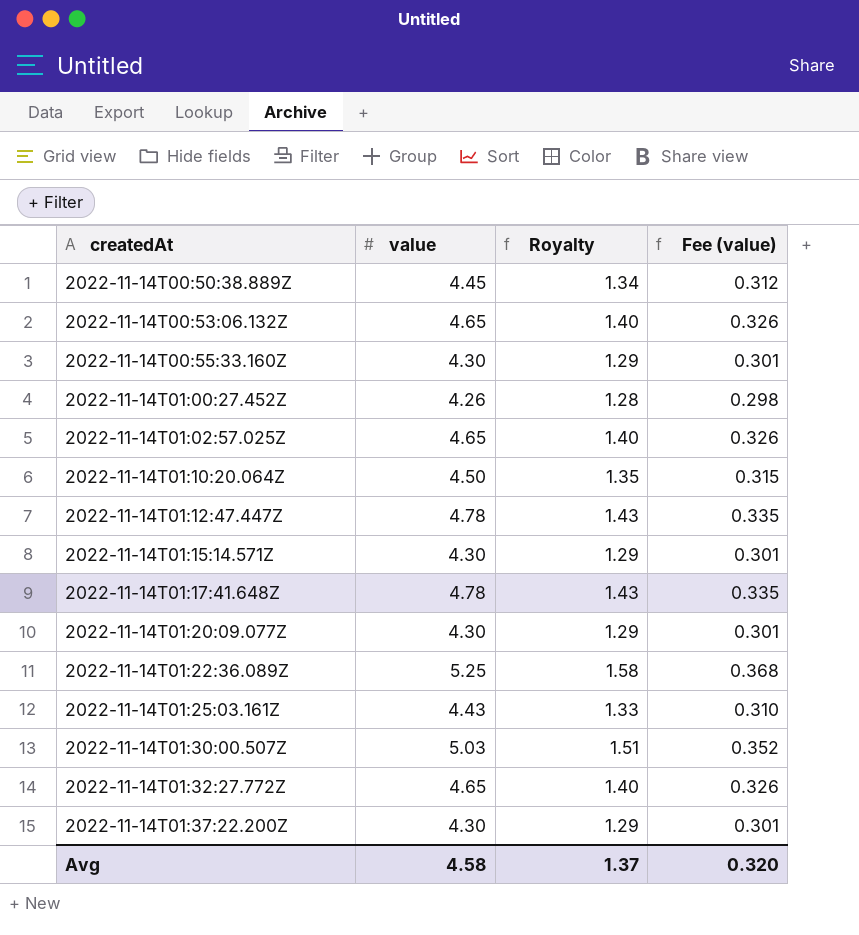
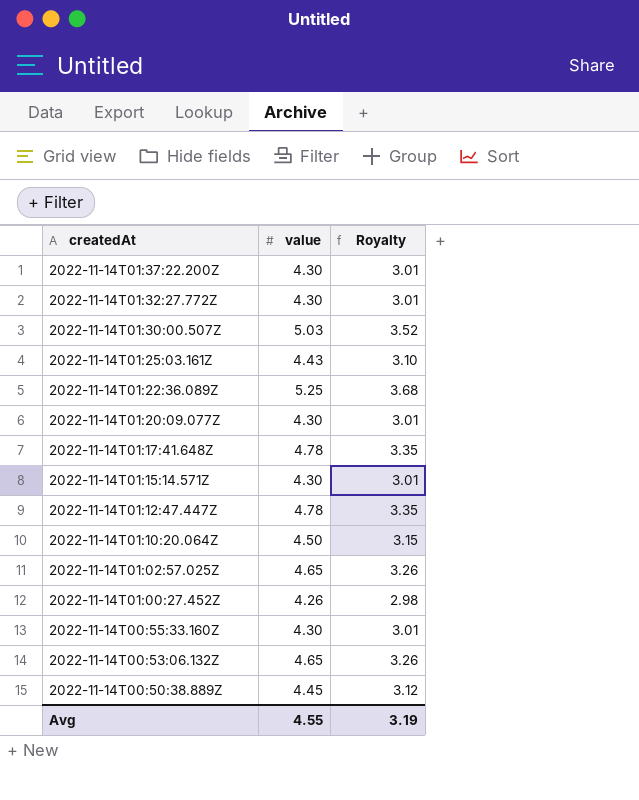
row order: createdAt ascending -> createdAt descending
column Fee (value) | formula: [value] * 0.07 -> none
column Royalty | formula: [value] * 0.3 -> [value] * 0.7
2022-11-14T01:32:27.772Z | value: 4.65 -> 4.30
Avg | value: 4.58 -> 4.55
Avg | Royalty: 1.37 -> 3.19

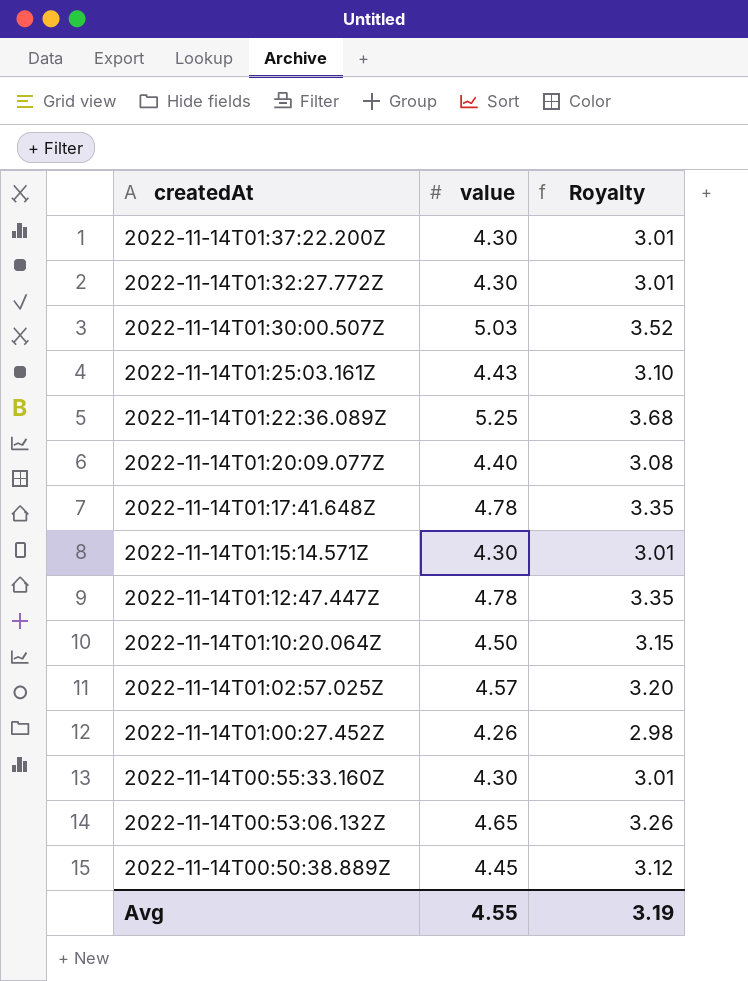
2022-11-14T01:20:09.077Z | value: 4.30 -> 4.40
2022-11-14T01:20:09.077Z | Royalty: 3.01 -> 3.08
2022-11-14T01:02:57.025Z | value: 4.65 -> 4.57
2022-11-14T01:02:57.025Z | Royalty: 3.26 -> 3.20

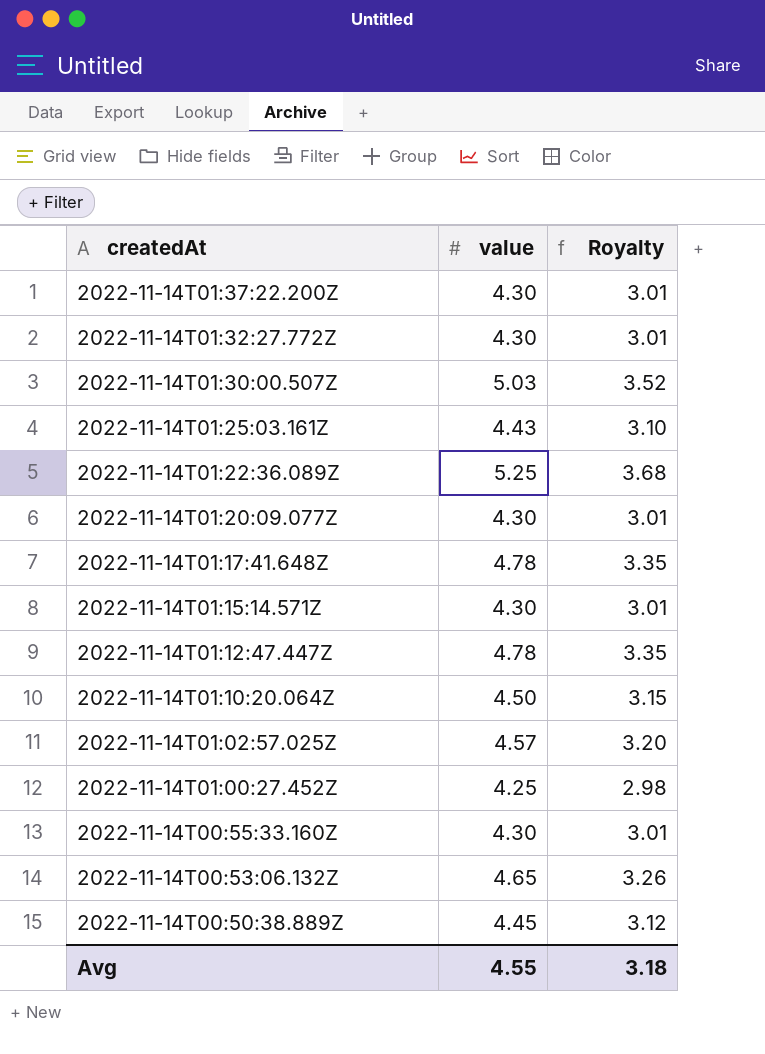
2022-11-14T01:20:09.077Z | value: 4.40 -> 4.30
2022-11-14T01:20:09.077Z | Royalty: 3.08 -> 3.01
2022-11-14T01:00:27.452Z | value: 4.26 -> 4.25
Avg | Royalty: 3.19 -> 3.18

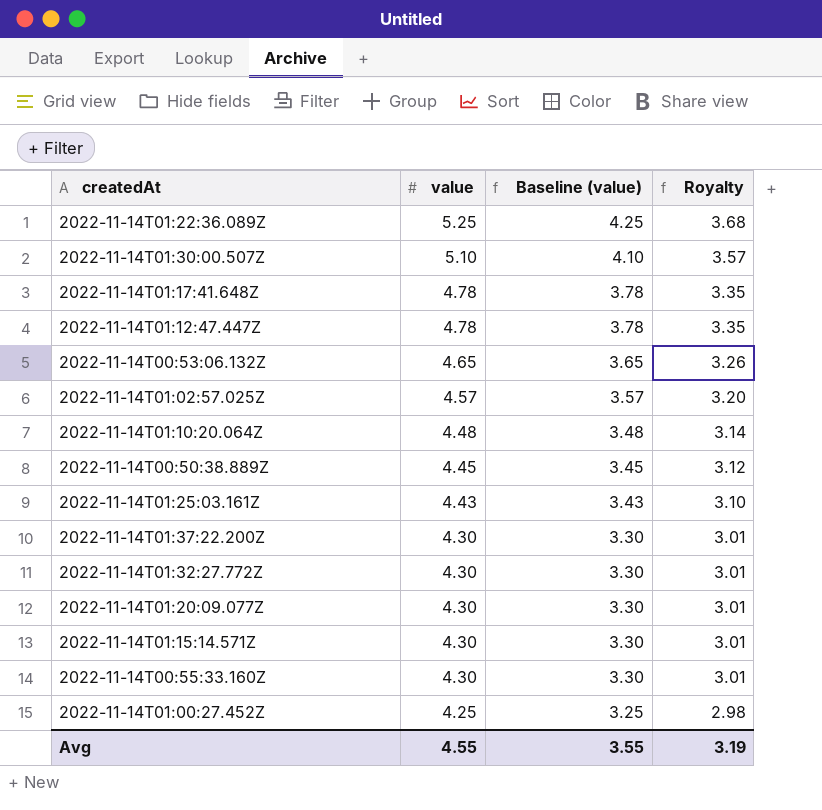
row order: createdAt descending -> value descending
column Baseline (value) | formula: none -> [value] - 1
2022-11-14T01:30:00.507Z | value: 5.03 -> 5.10
2022-11-14T01:30:00.507Z | Royalty: 3.52 -> 3.57
2022-11-14T01:10:20.064Z | value: 4.50 -> 4.48
2022-11-14T01:10:20.064Z | Royalty: 3.15 -> 3.14
Avg | Royalty: 3.18 -> 3.19

